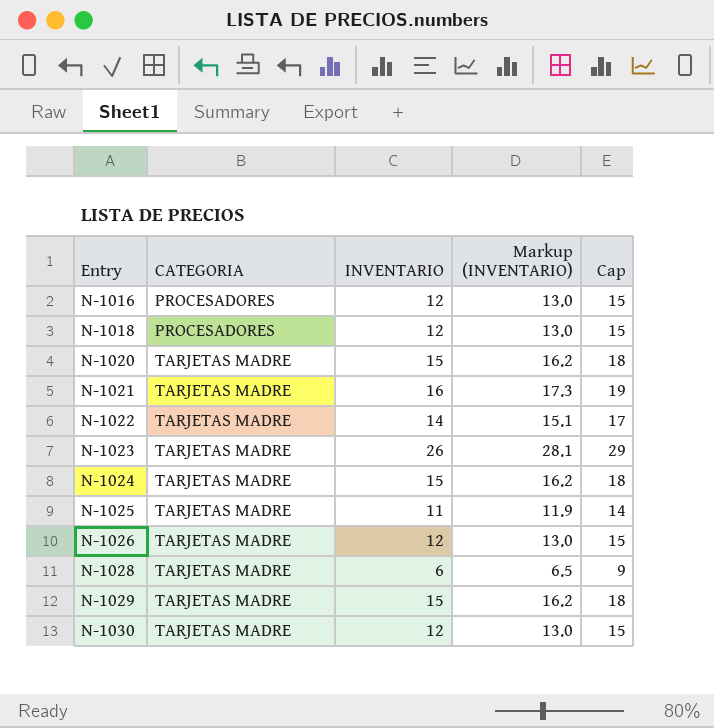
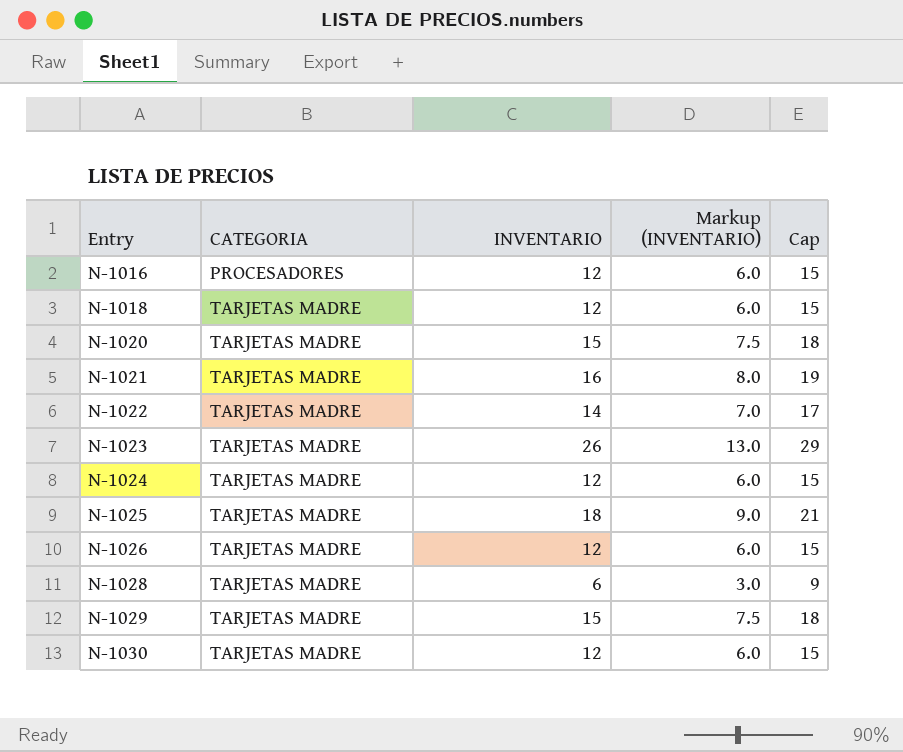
column Markup (INVENTARIO) | formula: [INVENTARIO] * 1.08 -> [INVENTARIO] * 0.5
N-1018 | CATEGORIA: PROCESADORES -> TARJETAS MADRE
N-1024 | INVENTARIO: 15 -> 12
N-1024 | Cap: 18 -> 15
N-1025 | INVENTARIO: 11 -> 18
N-1025 | Cap: 14 -> 21

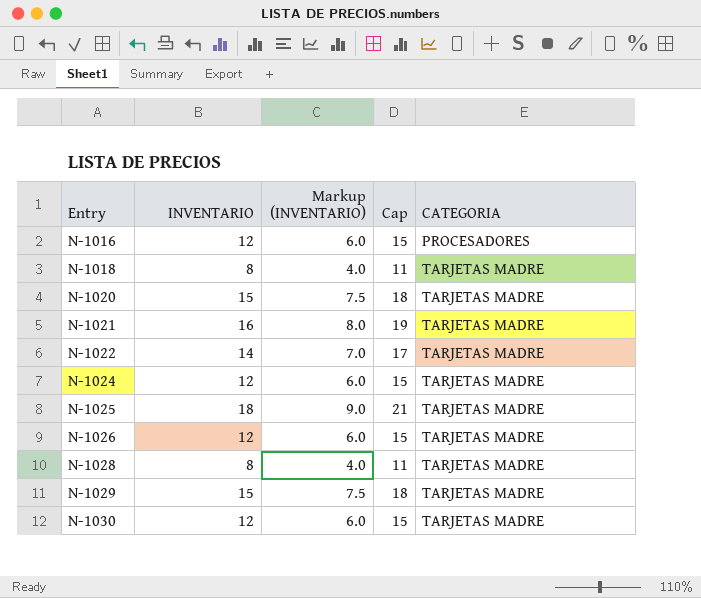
column CATEGORIA | position: 2 -> 5
row N-1023: TARJETAS MADRE | 26 | 13.0 | 29 -> none
N-1018 | INVENTARIO: 12 -> 8
N-1018 | Markup (INVENTARIO): 6.0 -> 4.0
N-1018 | Cap: 15 -> 11
N-1028 | INVENTARIO: 6 -> 8
N-1028 | Markup (INVENTARIO): 3.0 -> 4.0
N-1028 | Cap: 9 -> 11

